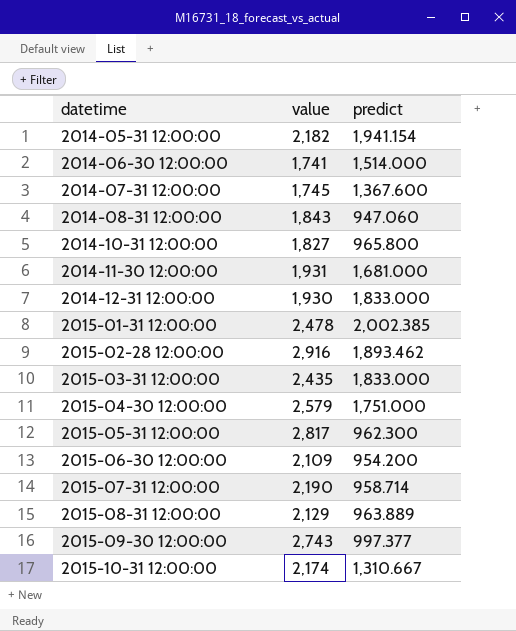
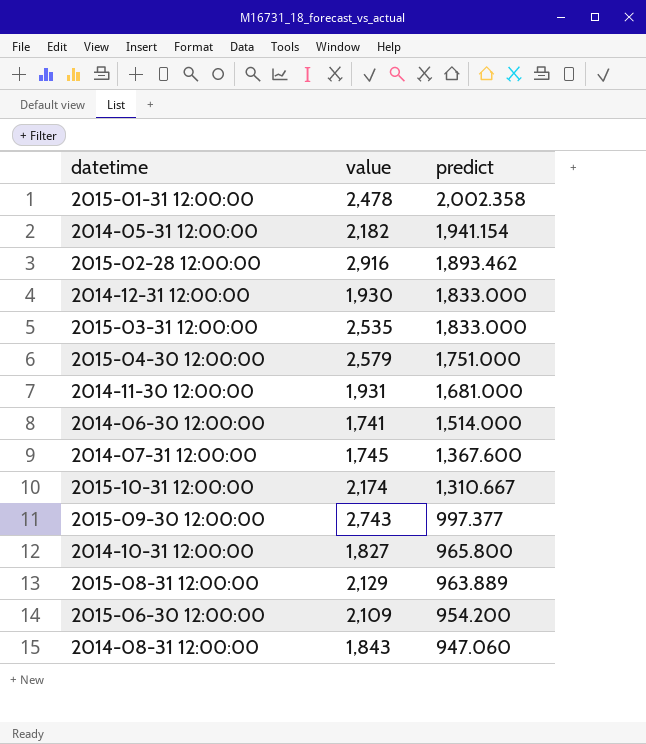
row order: datetime ascending -> predict descending
row 2015-05-31 12:00:00: 2,817 | 962.300 -> none
row 2015-07-31 12:00:00: 2,190 | 958.714 -> none
2015-01-31 12:00:00 | predict: 2,002.385 -> 2,002.358
2015-03-31 12:00:00 | value: 2,435 -> 2,535

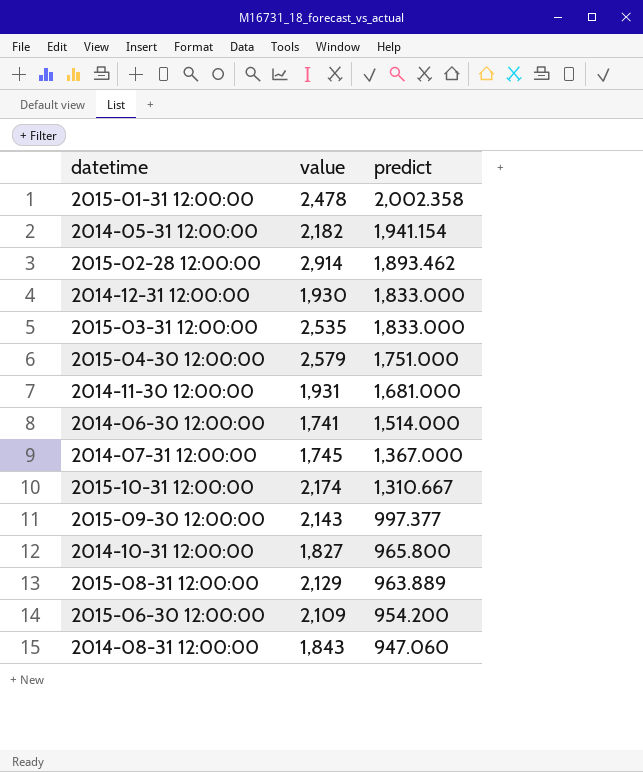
2015-02-28 12:00:00 | value: 2,916 -> 2,914
2014-07-31 12:00:00 | predict: 1,367.600 -> 1,367.000
2015-09-30 12:00:00 | value: 2,743 -> 2,143

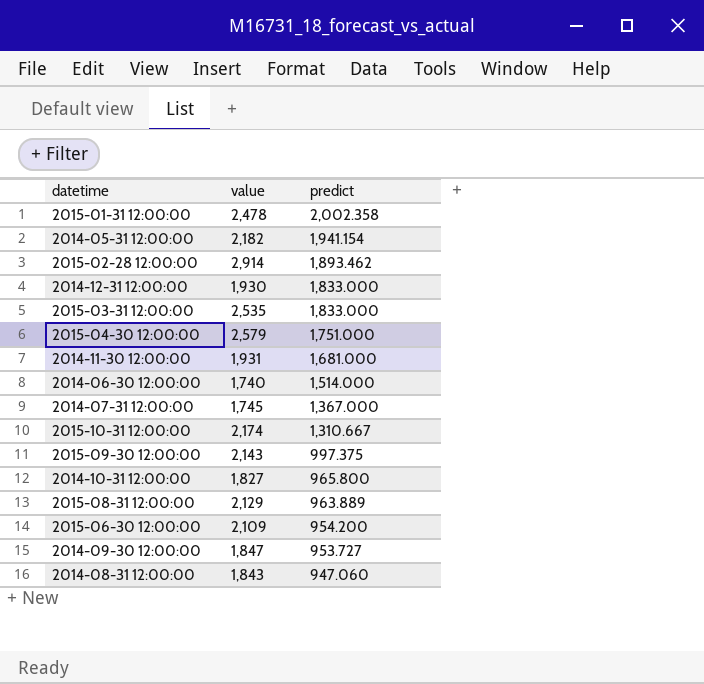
2014-06-30 12:00:00 | value: 1,741 -> 1,740
2015-09-30 12:00:00 | predict: 997.377 -> 997.375
row 2014-09-30 12:00:00: none -> 1,847 | 953.727

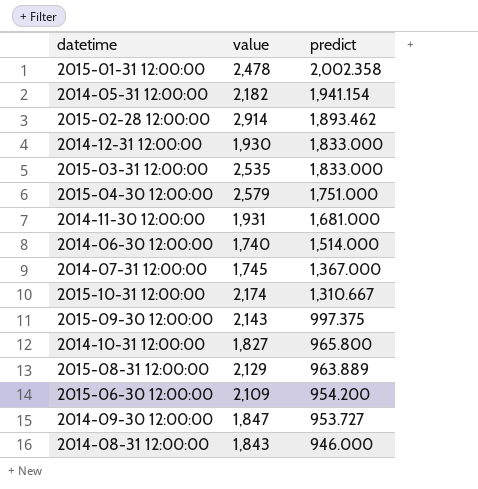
2014-08-31 12:00:00 | predict: 947.060 -> 946.000

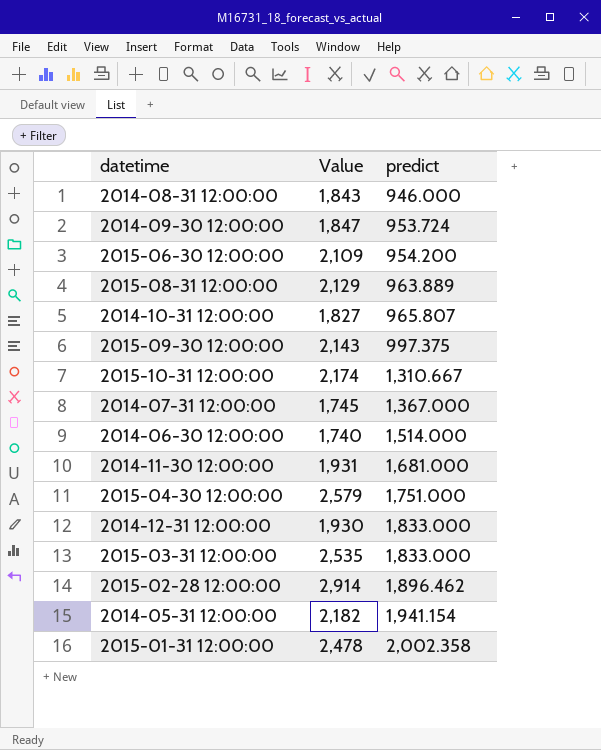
row order: predict descending -> predict ascending
column name: value -> Value
2014-09-30 12:00:00 | predict: 953.727 -> 953.724
2014-10-31 12:00:00 | predict: 965.800 -> 965.807
2015-02-28 12:00:00 | predict: 1,893.462 -> 1,896.462

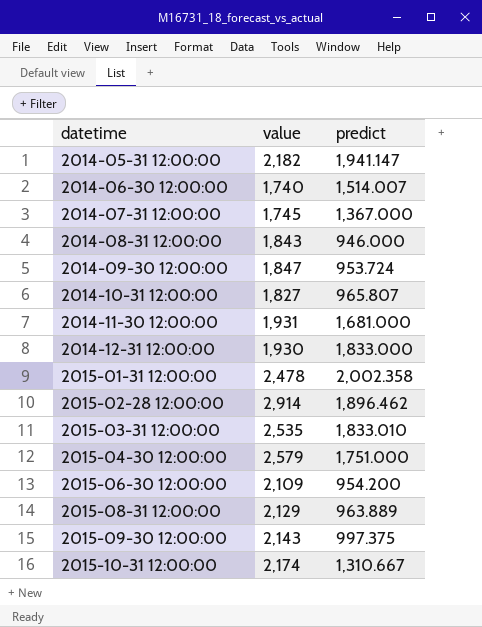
row order: predict ascending -> datetime ascending
column name: Value -> value
2014-05-31 12:00:00 | predict: 1,941.154 -> 1,941.147
2014-06-30 12:00:00 | predict: 1,514.000 -> 1,514.007
2015-03-31 12:00:00 | predict: 1,833.000 -> 1,833.010

